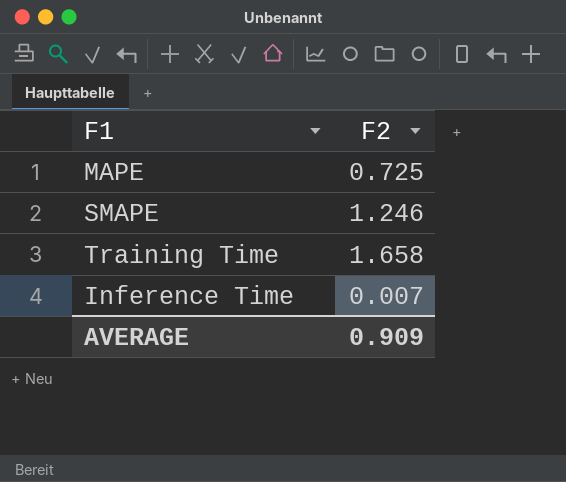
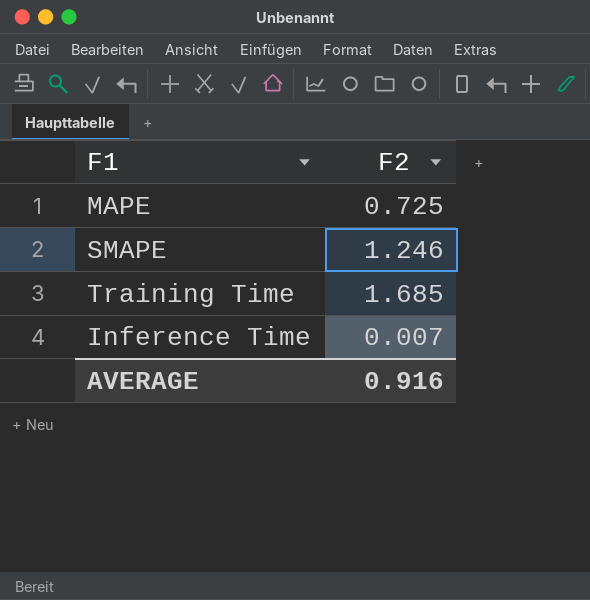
Training Time | F2: 1.658 -> 1.685
AVERAGE | F2: 0.909 -> 0.916

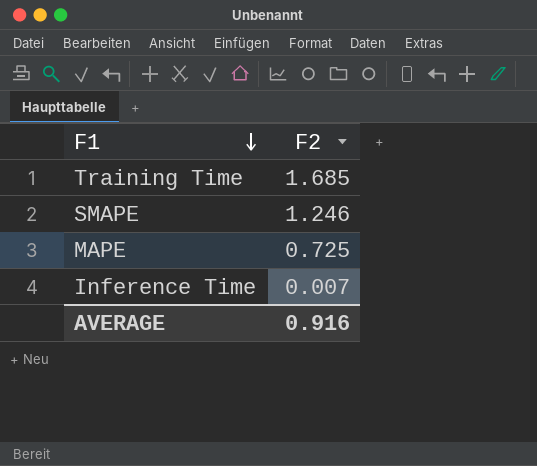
row order: none -> F1 descending

